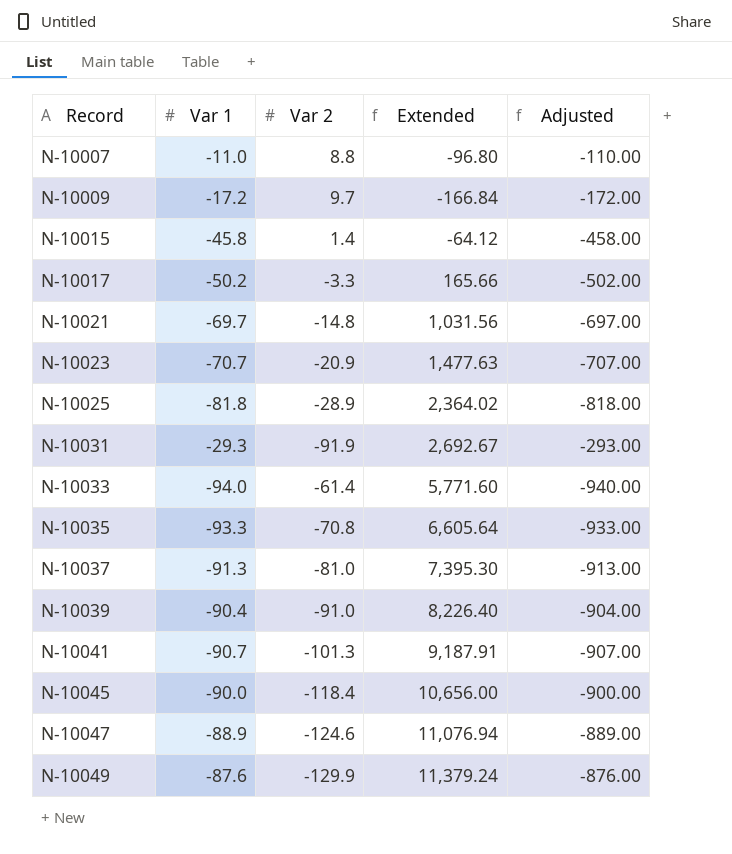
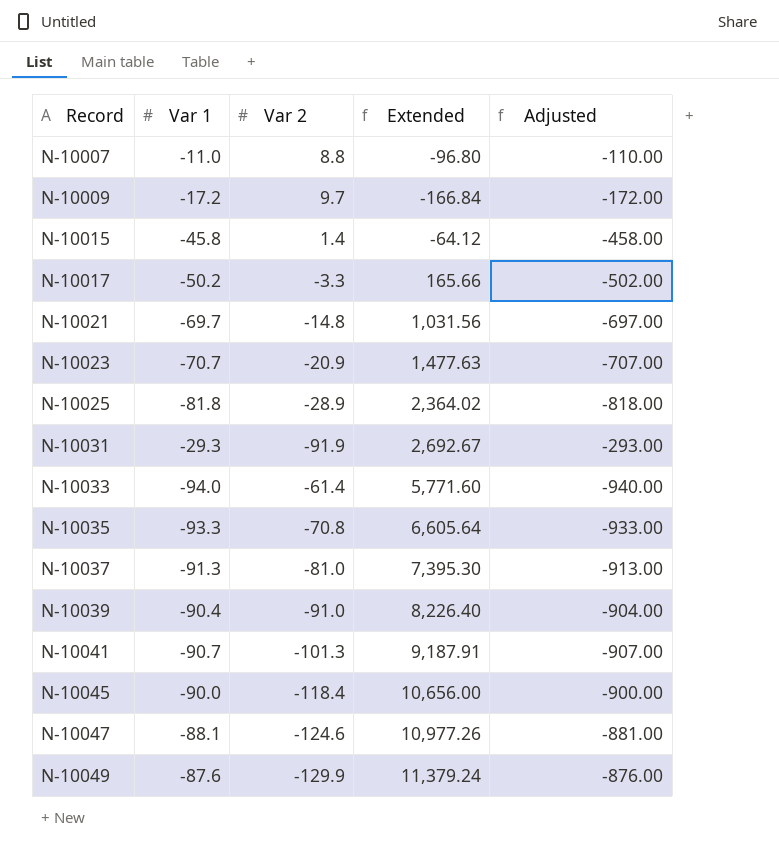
N-10047 | Var 1: -88.9 -> -88.1
N-10047 | Extended: 11,076.94 -> 10,977.26
N-10047 | Adjusted: -889.00 -> -881.00

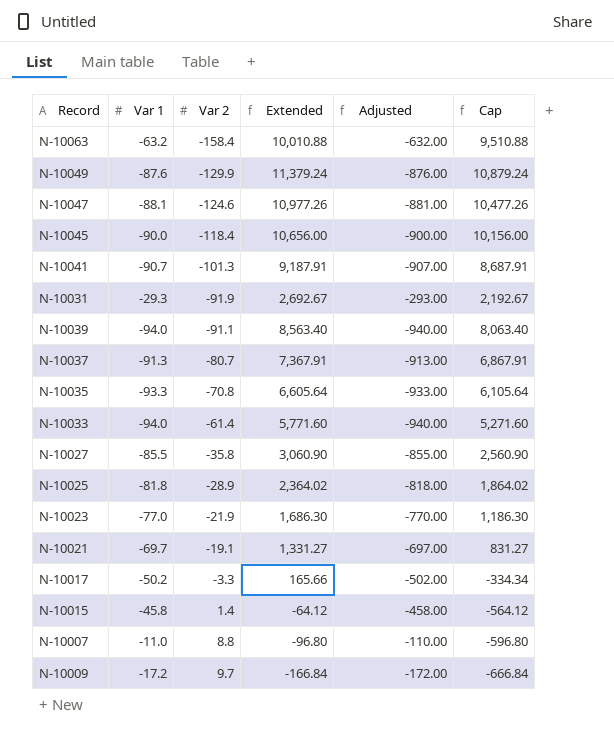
row order: Record ascending -> Var 2 ascending
column Cap | formula: none -> [Extended] - 500
row N-10063: none -> -63.2 | -158.4 | 10,010.88 | -632.00 | 9,510.88
N-10039 | Var 1: -90.4 -> -94.0
N-10039 | Var 2: -91.0 -> -91.1
N-10039 | Extended: 8,226.40 -> 8,563.40
N-10039 | Adjusted: -904.00 -> -940.00
N-10037 | Var 2: -81.0 -> -80.7
N-10037 | Extended: 7,395.30 -> 7,367.91
row N-10027: none -> -85.5 | -35.8 | 3,060.90 | -855.00 | 2,560.90
N-10023 | Var 1: -70.7 -> -77.0
N-10023 | Var 2: -20.9 -> -21.9
N-10023 | Extended: 1,477.63 -> 1,686.30
N-10023 | Adjusted: -707.00 -> -770.00
N-10021 | Var 2: -14.8 -> -19.1
N-10021 | Extended: 1,031.56 -> 1,331.27

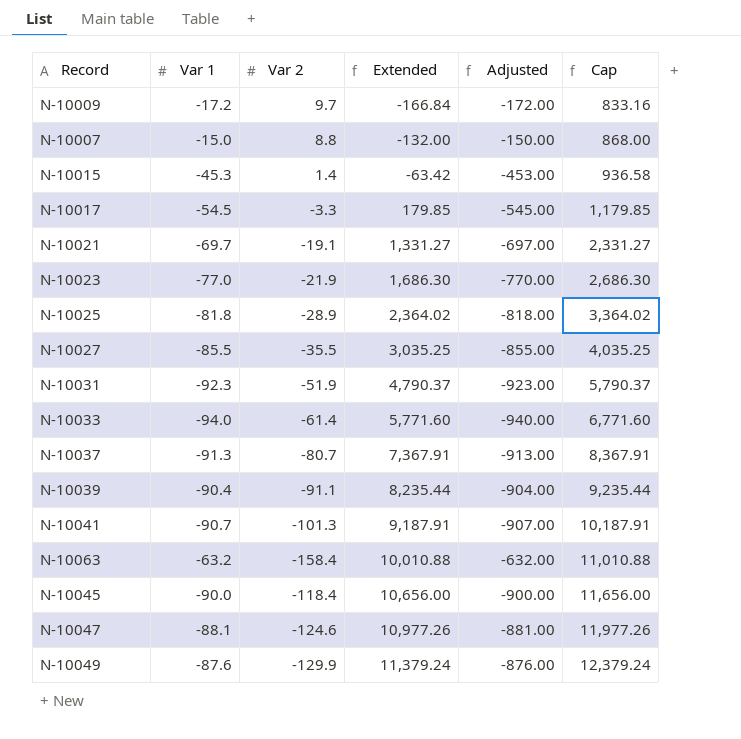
row order: Var 2 ascending -> Extended ascending
column Cap | formula: [Extended] - 500 -> [Extended] + 1000
row N-10035: -93.3 | -70.8 | 6,605.64 | -933.00 | 6,105.64 -> none
N-10007 | Var 1: -11.0 -> -15.0
N-10007 | Extended: -96.80 -> -132.00
N-10007 | Adjusted: -110.00 -> -150.00
N-10015 | Var 1: -45.8 -> -45.3
N-10015 | Extended: -64.12 -> -63.42
N-10015 | Adjusted: -458.00 -> -453.00
N-10017 | Var 1: -50.2 -> -54.5
N-10017 | Extended: 165.66 -> 179.85
N-10017 | Adjusted: -502.00 -> -545.00
N-10027 | Var 2: -35.8 -> -35.5
N-10027 | Extended: 3,060.90 -> 3,035.25
N-10031 | Var 1: -29.3 -> -92.3
N-10031 | Var 2: -91.9 -> -51.9
N-10031 | Extended: 2,692.67 -> 4,790.37
N-10031 | Adjusted: -293.00 -> -923.00
N-10039 | Var 1: -94.0 -> -90.4
N-10039 | Extended: 8,563.40 -> 8,235.44
N-10039 | Adjusted: -940.00 -> -904.00

